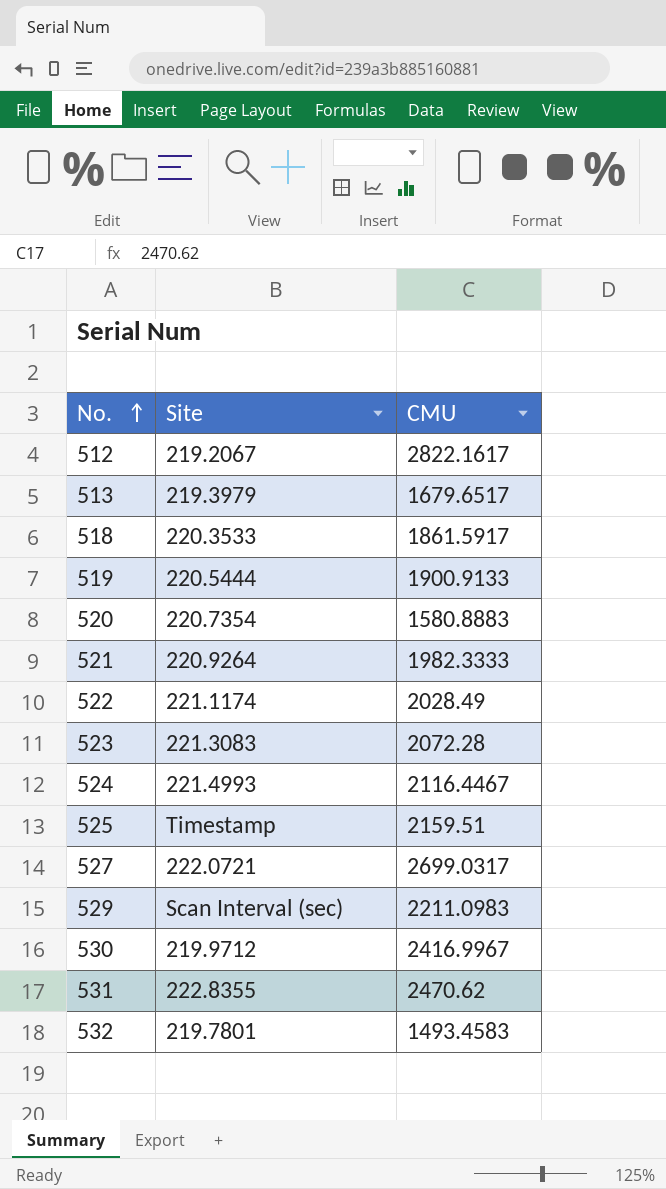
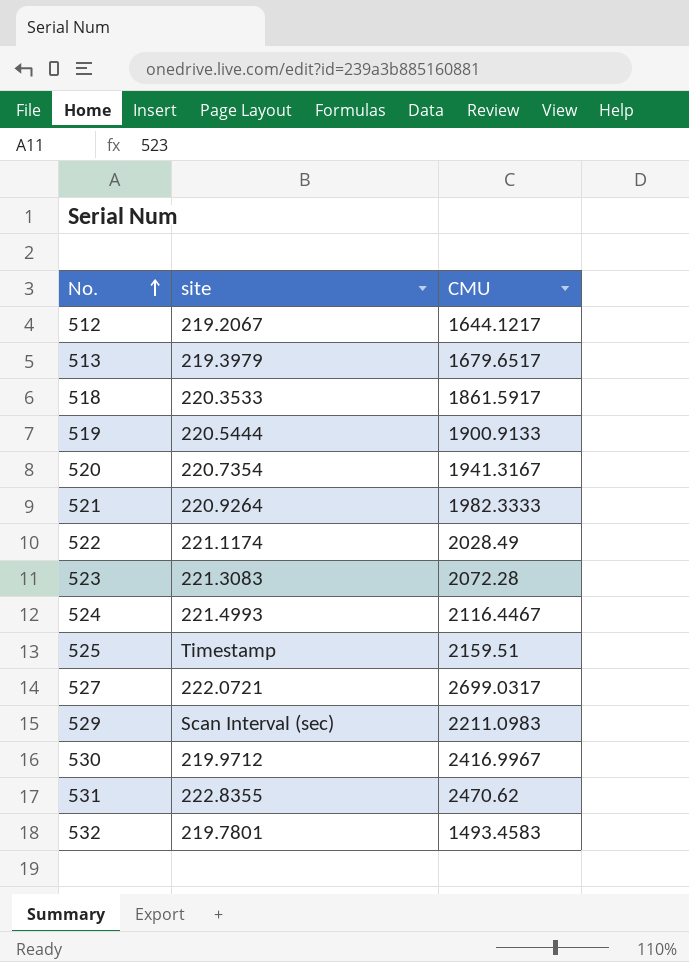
column name: Site -> site
512 | CMU: 2822.1617 -> 1644.1217
520 | CMU: 1580.8883 -> 1941.3167

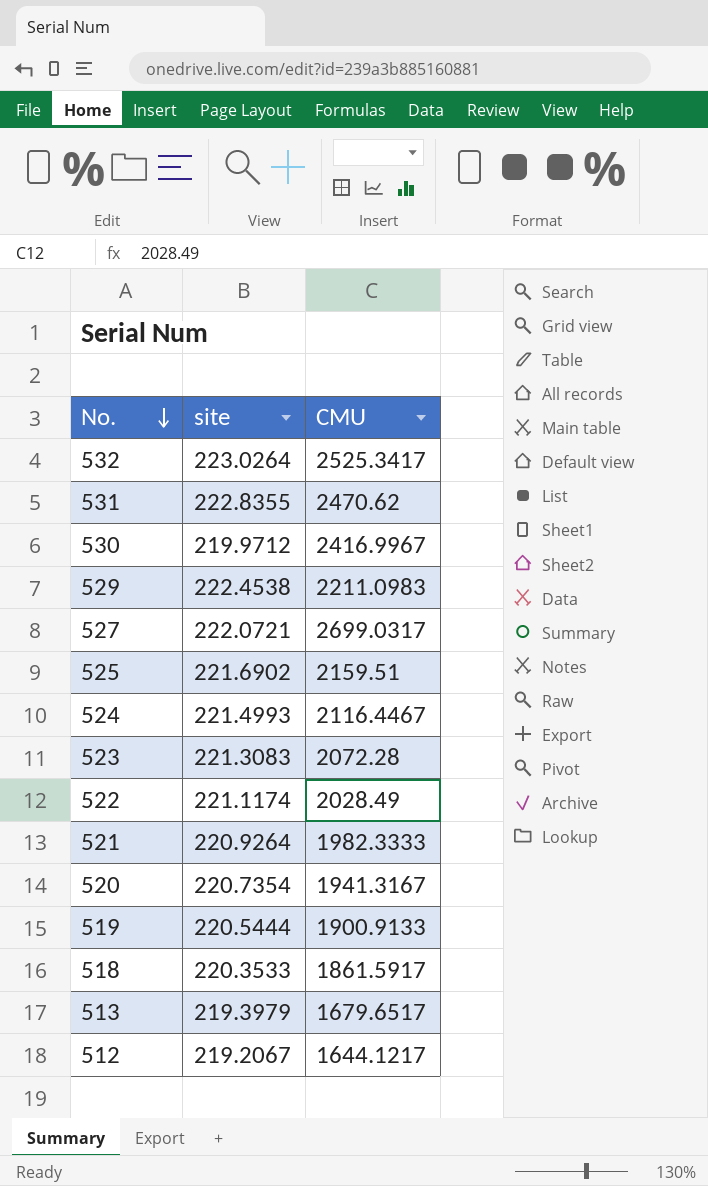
row order: No. ascending -> No. descending
532 | site: 219.7801 -> 223.0264
532 | CMU: 1493.4583 -> 2525.3417
529 | site: Scan Interval (sec) -> 222.4538
525 | site: Timestamp -> 221.6902

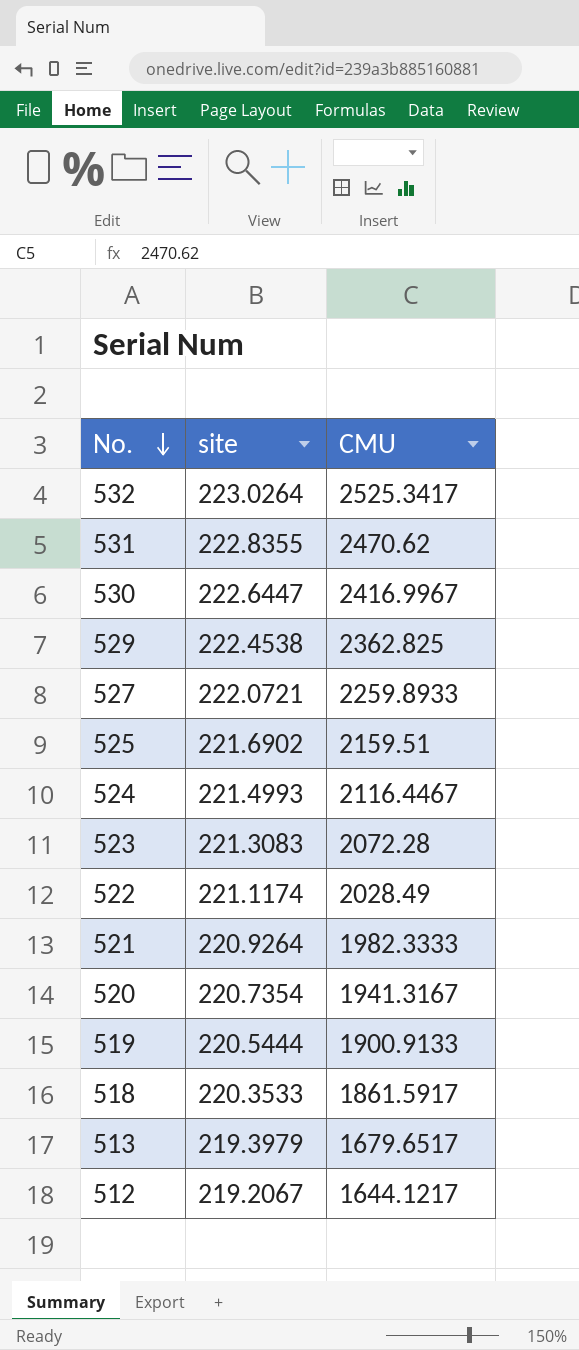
530 | site: 219.9712 -> 222.6447
529 | CMU: 2211.0983 -> 2362.825
527 | CMU: 2699.0317 -> 2259.8933

